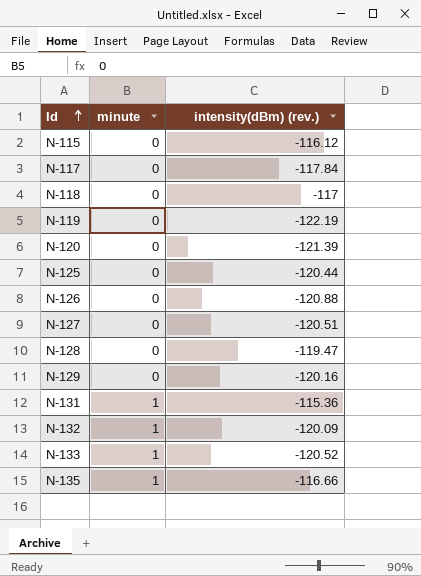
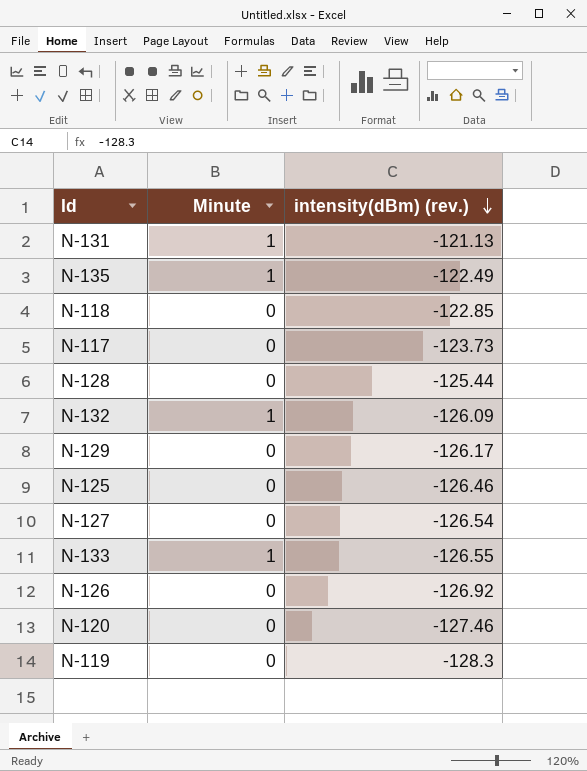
row order: Id ascending -> intensity(dBm) (rev.) descending
column name: minute -> Minute
row N-115: 0 | -116.12 -> none
N-131 | intensity(dBm) (rev.): -115.36 -> -121.13
N-135 | intensity(dBm) (rev.): -116.66 -> -122.49
N-118 | intensity(dBm) (rev.): -117 -> -122.85
N-117 | intensity(dBm) (rev.): -117.84 -> -123.73
N-128 | intensity(dBm) (rev.): -119.47 -> -125.44
N-132 | intensity(dBm) (rev.): -120.09 -> -126.09
N-129 | intensity(dBm) (rev.): -120.16 -> -126.17
N-125 | intensity(dBm) (rev.): -120.44 -> -126.46
N-127 | intensity(dBm) (rev.): -120.51 -> -126.54
N-133 | intensity(dBm) (rev.): -120.52 -> -126.55
N-126 | intensity(dBm) (rev.): -120.88 -> -126.92
N-120 | intensity(dBm) (rev.): -121.39 -> -127.46
N-119 | intensity(dBm) (rev.): -122.19 -> -128.3

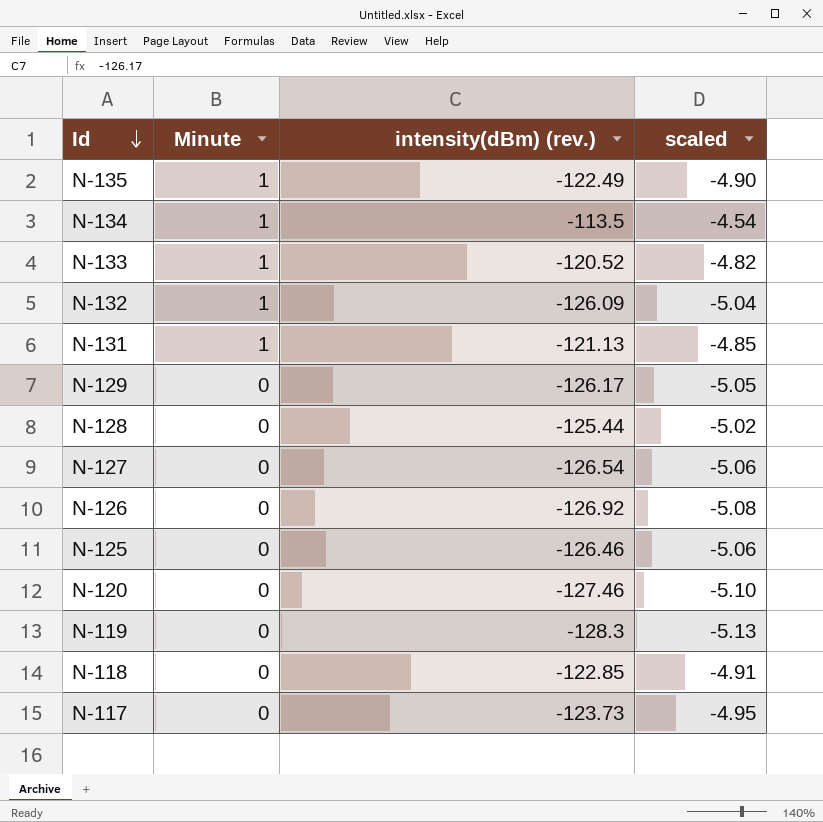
row order: intensity(dBm) (rev.) descending -> Id descending
column scaled | formula: none -> [intensity(dBm) (rev.)] * 0.04
row N-134: none -> 1 | -113.5 | -4.54
N-133 | intensity(dBm) (rev.): -126.55 -> -120.52

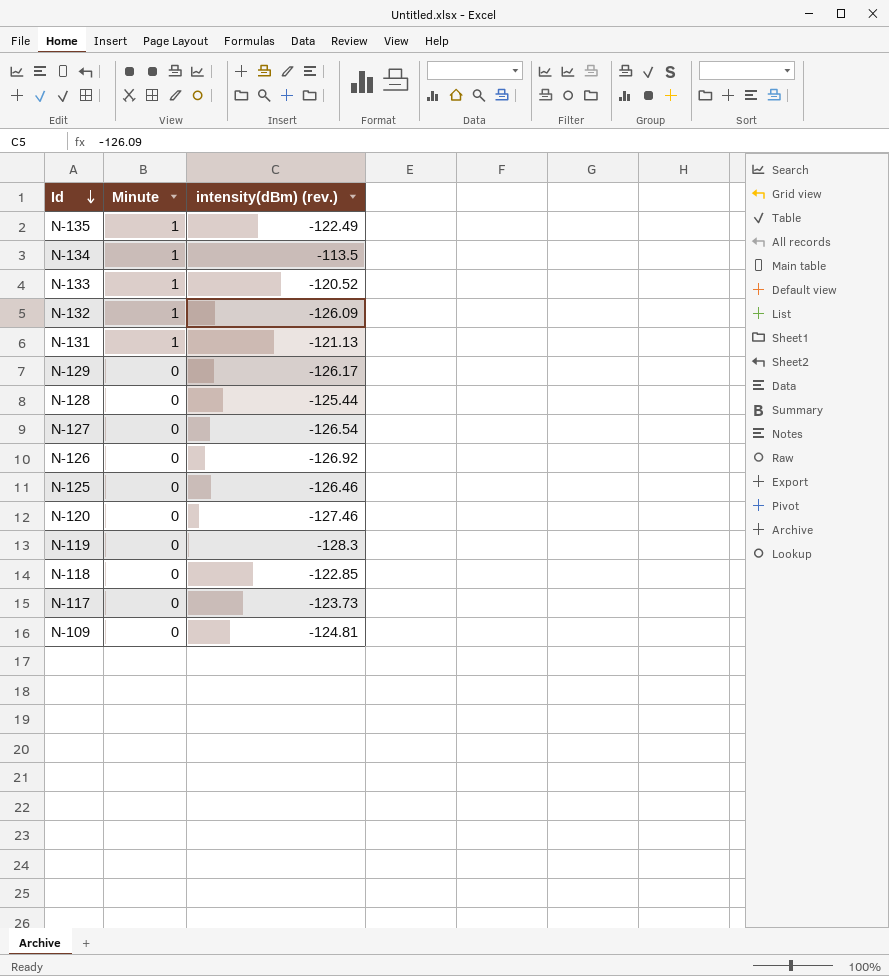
column scaled | formula: [intensity(dBm) (rev.)] * 0.04 -> none
row N-109: none -> 0 | -124.81

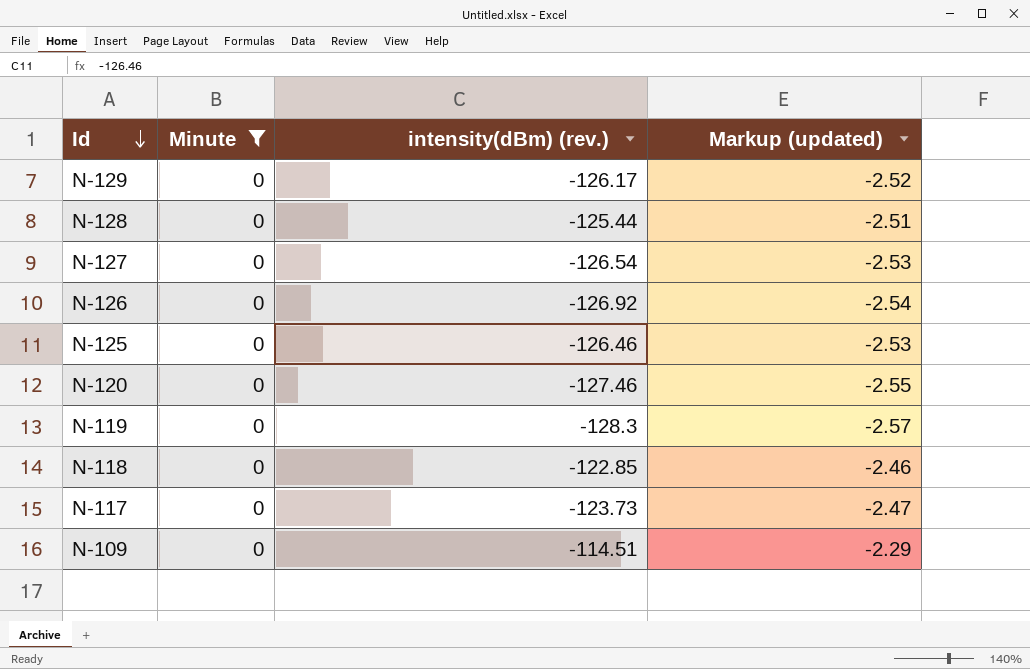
filter: none -> Minute = 0
column Markup (updated) | formula: none -> [intensity(dBm) (rev.)] * 0.02
N-109 | intensity(dBm) (rev.): -124.81 -> -114.51

